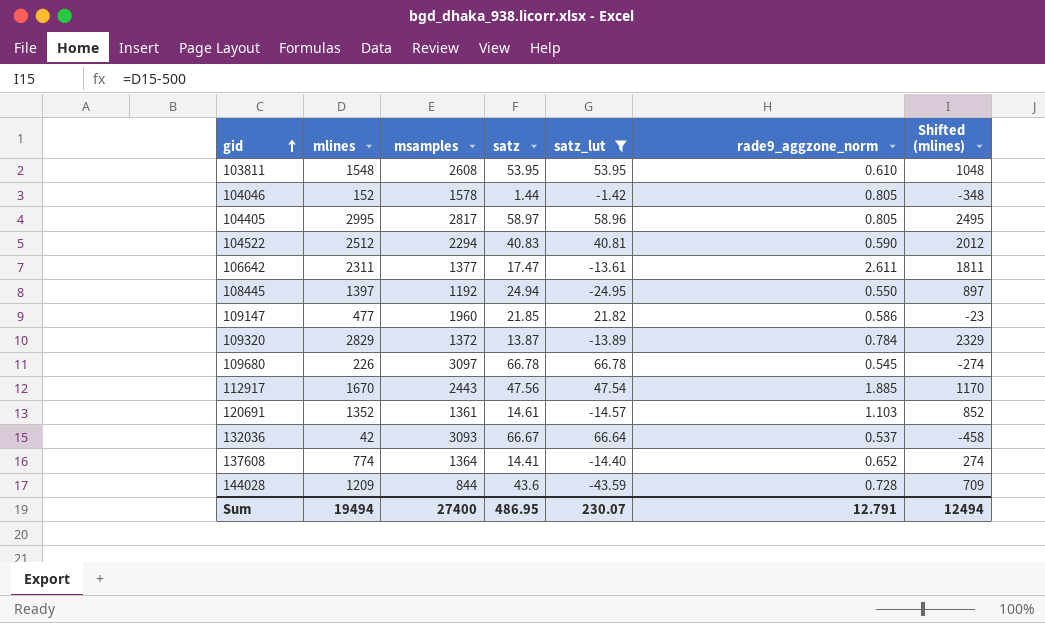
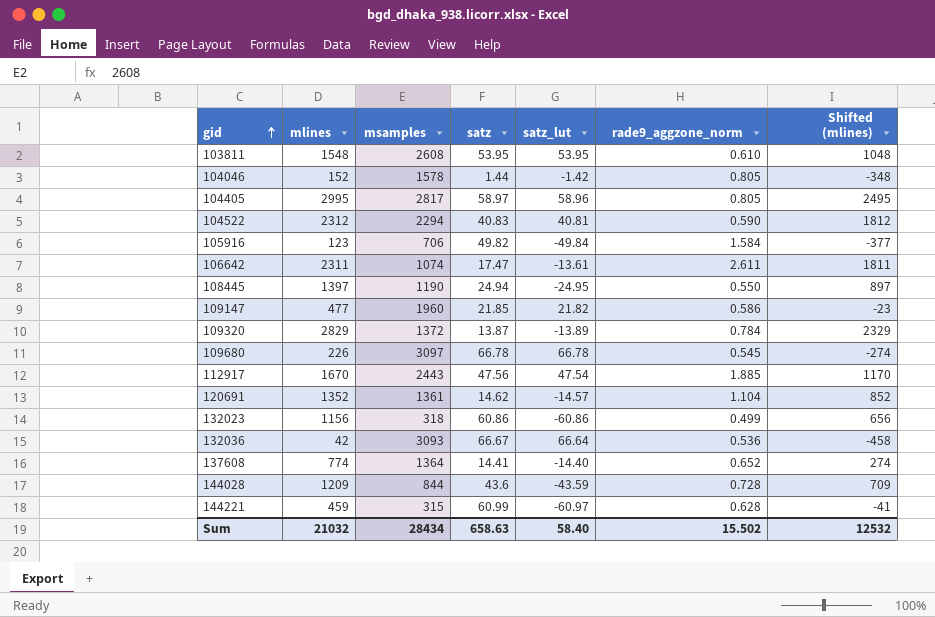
filter: satz_lut >= -43.59 -> none
104522 | mlines: 2512 -> 2312
104522 | Shifted (mlines): 2012 -> 1812
106642 | msamples: 1377 -> 1074
108445 | msamples: 1192 -> 1190
120691 | satz: 14.61 -> 14.62
120691 | rade9_aggzone_norm: 1.103 -> 1.104
132036 | rade9_aggzone_norm: 0.537 -> 0.536
Sum | mlines: 19494 -> 21032
Sum | msamples: 27400 -> 28434
Sum | satz: 486.95 -> 658.63
Sum | satz_lut: 230.07 -> 58.40
Sum | rade9_aggzone_norm: 12.791 -> 15.502
Sum | Shifted (mlines): 12494 -> 12532

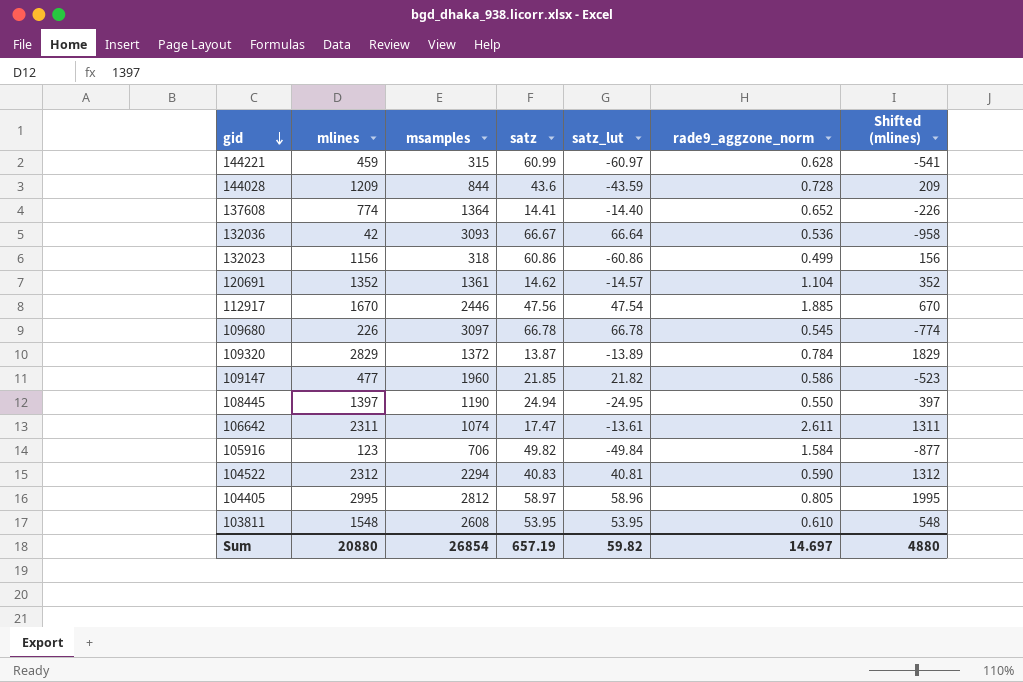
row order: gid ascending -> gid descending
column Shifted (mlines) | formula: [mlines] - 500 -> [mlines] - 1000
row 104046: 152 | 1578 | 1.44 | -1.42 | 0.805 | -348 -> none
112917 | msamples: 2443 -> 2446
104405 | msamples: 2817 -> 2812
Sum | mlines: 21032 -> 20880
Sum | msamples: 28434 -> 26854
Sum | satz: 658.63 -> 657.19
Sum | satz_lut: 58.40 -> 59.82
Sum | rade9_aggzone_norm: 15.502 -> 14.697
Sum | Shifted (mlines): 12532 -> 4880

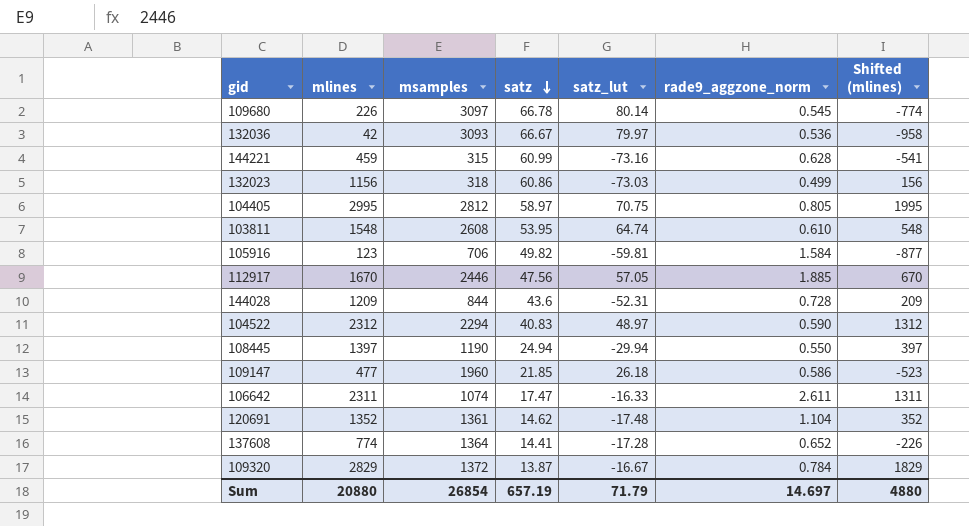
row order: gid descending -> satz descending
109680 | satz_lut: 66.78 -> 80.14
132036 | satz_lut: 66.64 -> 79.97
144221 | satz_lut: -60.97 -> -73.16
132023 | satz_lut: -60.86 -> -73.03
104405 | satz_lut: 58.96 -> 70.75
103811 | satz_lut: 53.95 -> 64.74
105916 | satz_lut: -49.84 -> -59.81
112917 | satz_lut: 47.54 -> 57.05
144028 | satz_lut: -43.59 -> -52.31
104522 | satz_lut: 40.81 -> 48.97
108445 | satz_lut: -24.95 -> -29.94
109147 | satz_lut: 21.82 -> 26.18
106642 | satz_lut: -13.61 -> -16.33
120691 | satz_lut: -14.57 -> -17.48
137608 | satz_lut: -14.40 -> -17.28
109320 | satz_lut: -13.89 -> -16.67
Sum | satz_lut: 59.82 -> 71.79

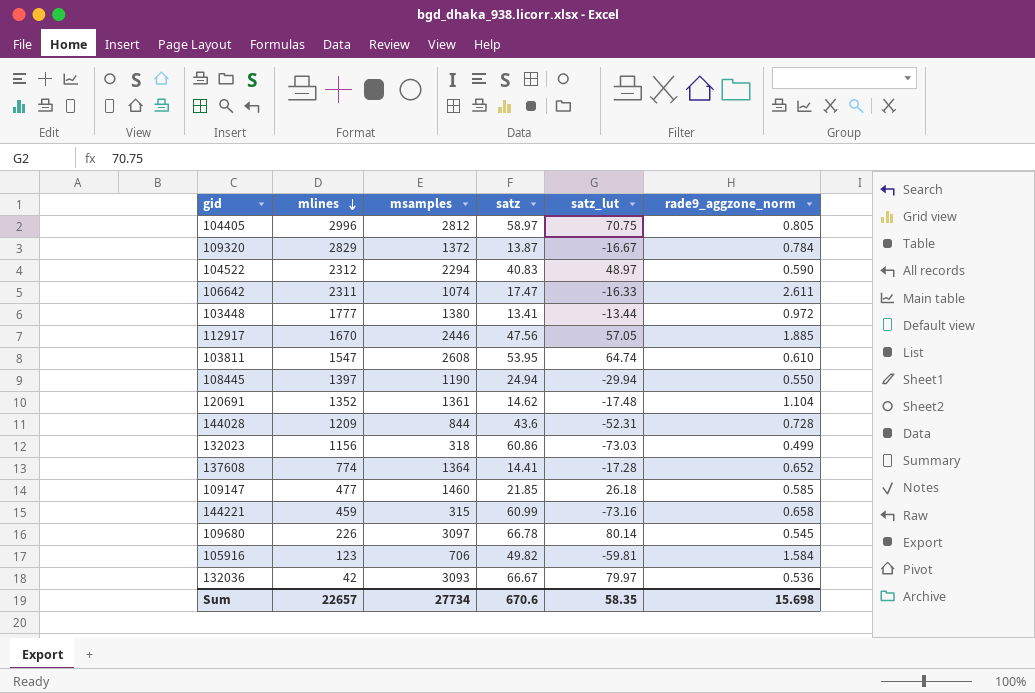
row order: satz descending -> mlines descending
column Shifted (mlines) | formula: [mlines] - 1000 -> none
104405 | mlines: 2995 -> 2996
row 103448: none -> 1777 | 1380 | 13.41 | -13.44 | 0.972
103811 | mlines: 1548 -> 1547
109147 | msamples: 1960 -> 1460
109147 | rade9_aggzone_norm: 0.586 -> 0.585
144221 | rade9_aggzone_norm: 0.628 -> 0.658
Sum | mlines: 20880 -> 22657
Sum | msamples: 26854 -> 27734
Sum | satz: 657.19 -> 670.6
Sum | satz_lut: 71.79 -> 58.35
Sum | rade9_aggzone_norm: 14.697 -> 15.698

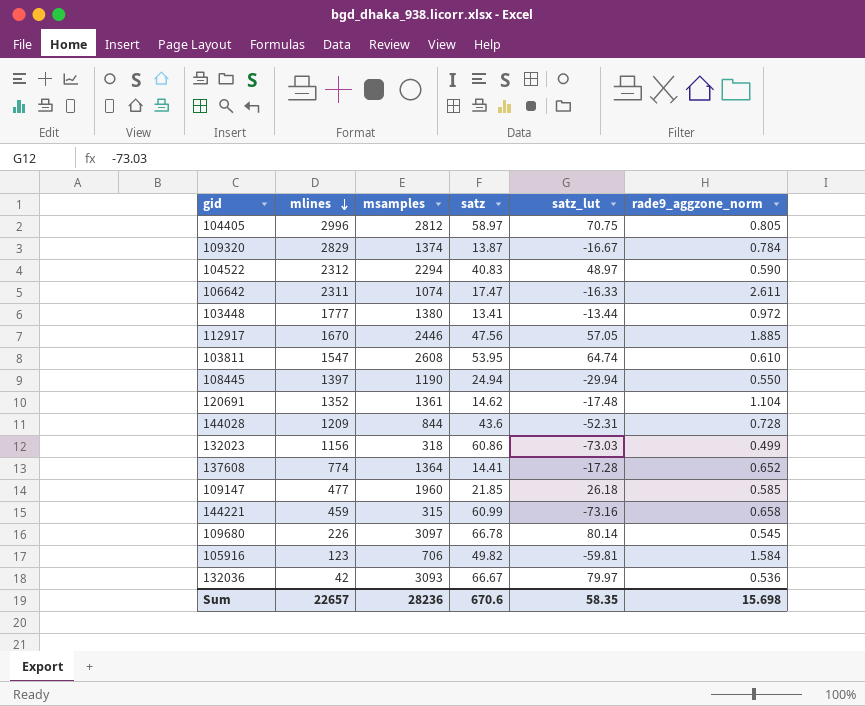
109320 | msamples: 1372 -> 1374
109147 | msamples: 1460 -> 1960
Sum | msamples: 27734 -> 28236

